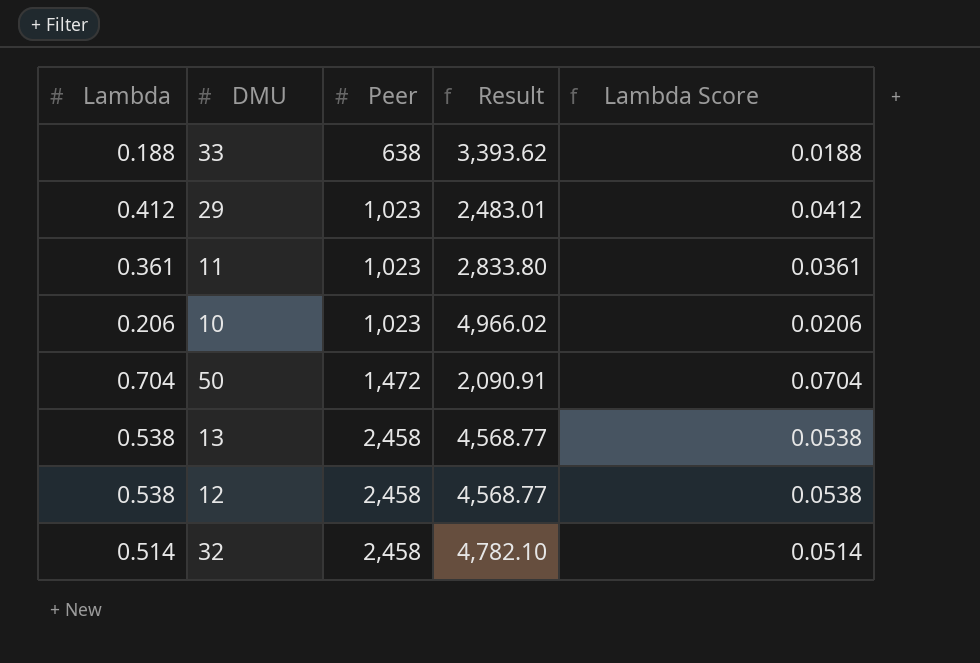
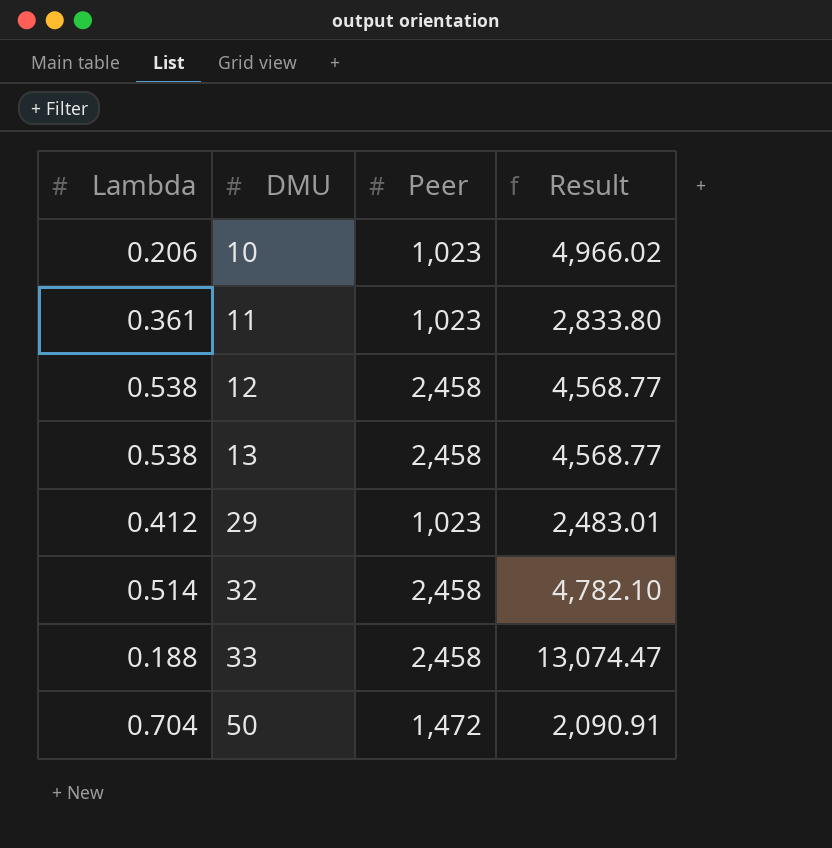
row order: Peer ascending -> DMU ascending
column Lambda Score | formula: [Lambda] * 0.1 -> none
33 | Peer: 638 -> 2,458
33 | Result: 3,393.62 -> 13,074.47

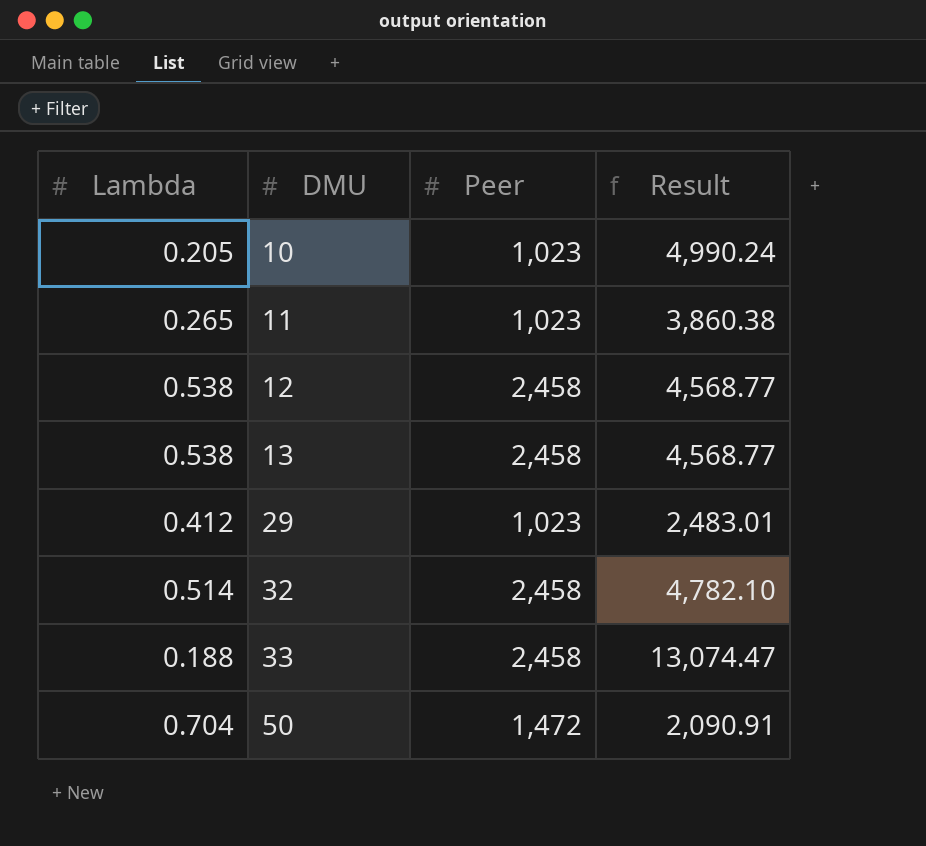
10 | Lambda: 0.206 -> 0.205
10 | Result: 4,966.02 -> 4,990.24
11 | Lambda: 0.361 -> 0.265
11 | Result: 2,833.80 -> 3,860.38

